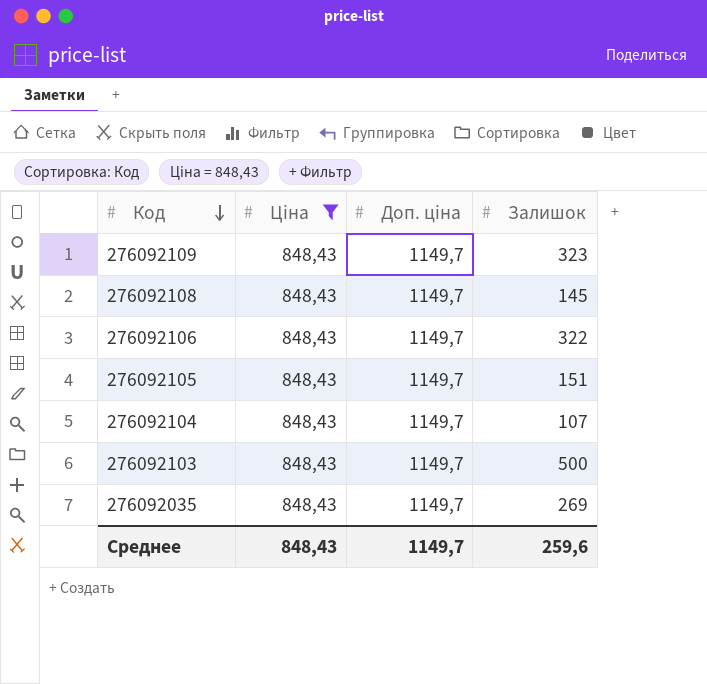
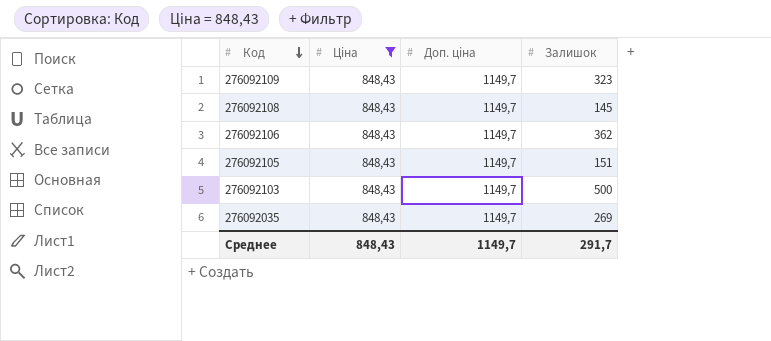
row 276092104: 848,43 | 1149,7 | 107 -> none
276092106 | Залишок: 322 -> 362
Среднее | Залишок: 259,6 -> 291,7

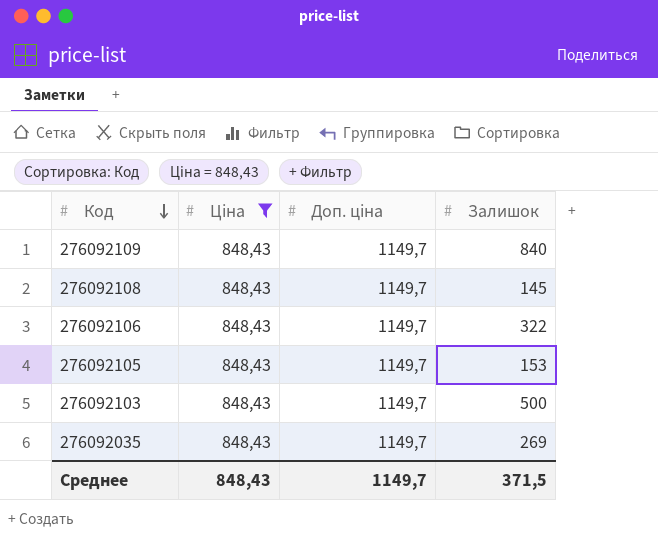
276092109 | Залишок: 323 -> 840
276092106 | Залишок: 362 -> 322
276092105 | Залишок: 151 -> 153
Среднее | Залишок: 291,7 -> 371,5

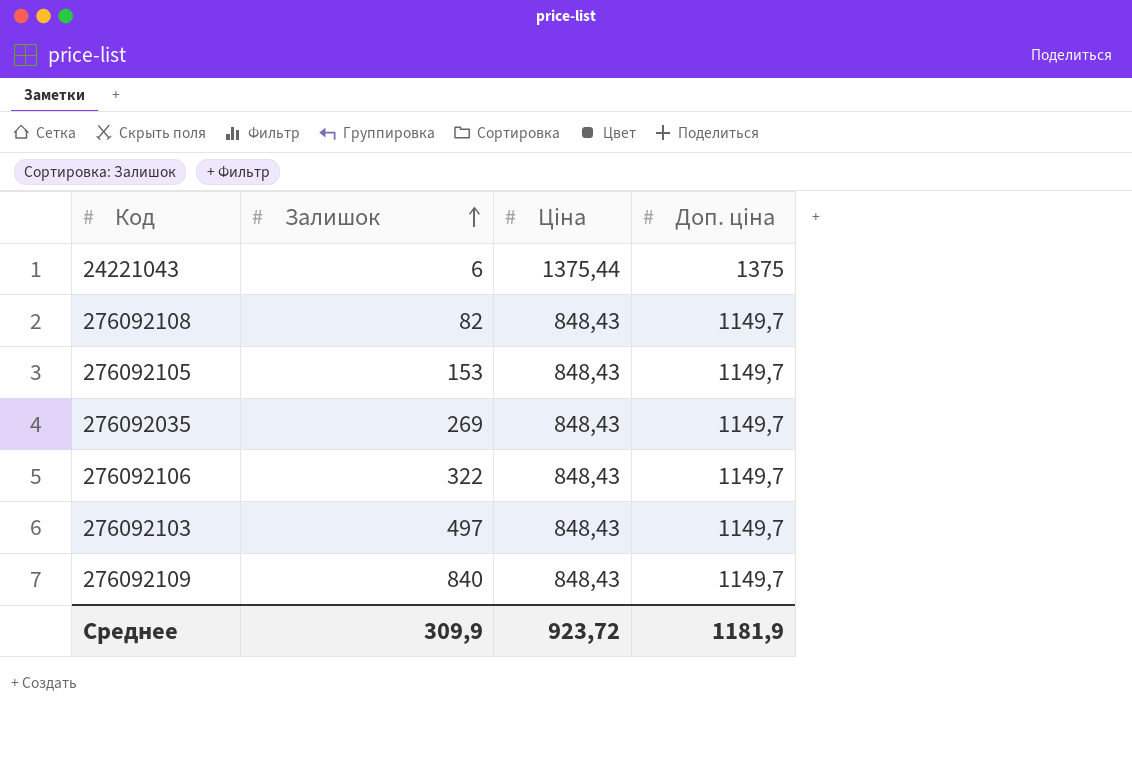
filter: Ціна = 848,43 -> none
row order: Код descending -> Залишок ascending
column Залишок | position: 4 -> 2
276092108 | Залишок: 145 -> 82
276092103 | Залишок: 500 -> 497
Среднее | Залишок: 371,5 -> 309,9
Среднее | Ціна: 848,43 -> 923,72
Среднее | Доп. ціна: 1149,7 -> 1181,9

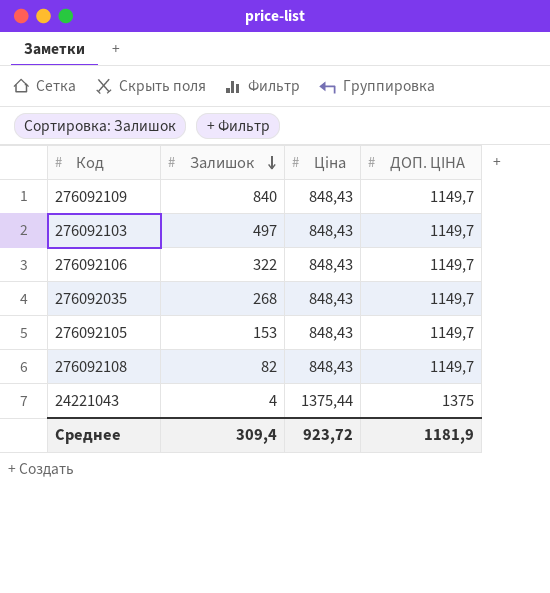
row order: Залишок ascending -> Залишок descending
column name: Доп. ціна -> ДОП. ЦІНА
276092035 | Залишок: 269 -> 268
24221043 | Залишок: 6 -> 4
Среднее | Залишок: 309,9 -> 309,4

